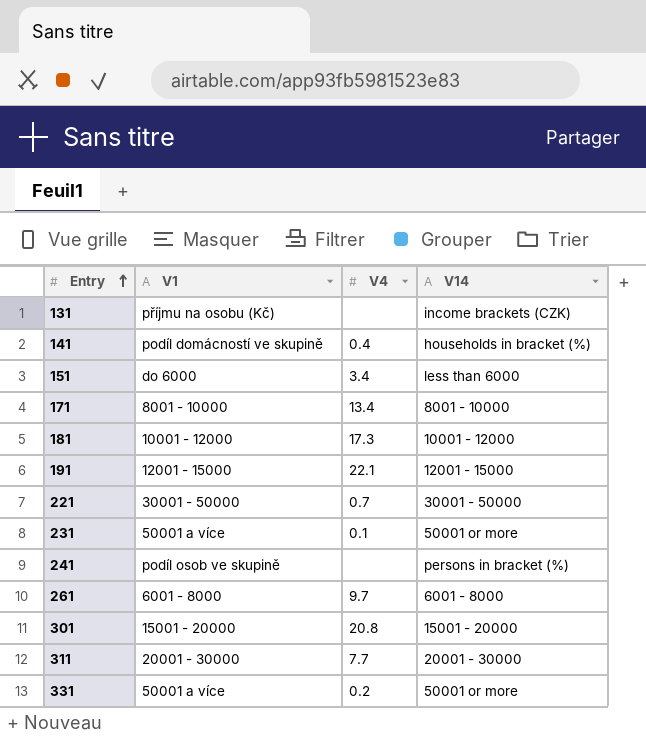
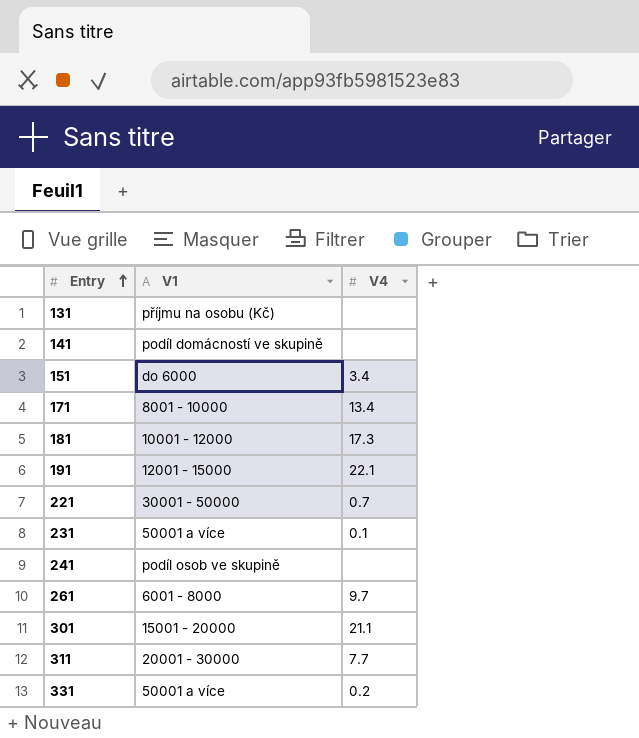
column V14 | position: 4 -> none
141 | V4: 0.4 -> none
301 | V4: 20.8 -> 21.1

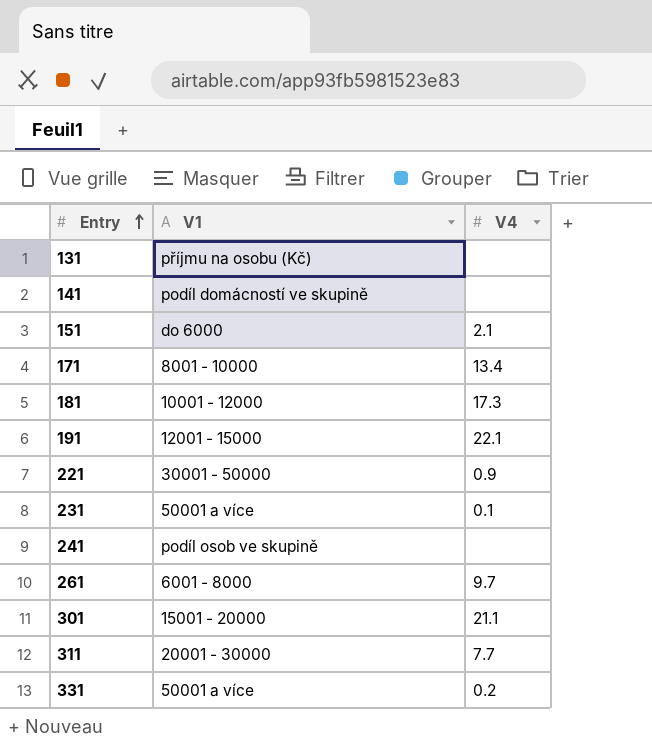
151 | V4: 3.4 -> 2.1
221 | V4: 0.7 -> 0.9

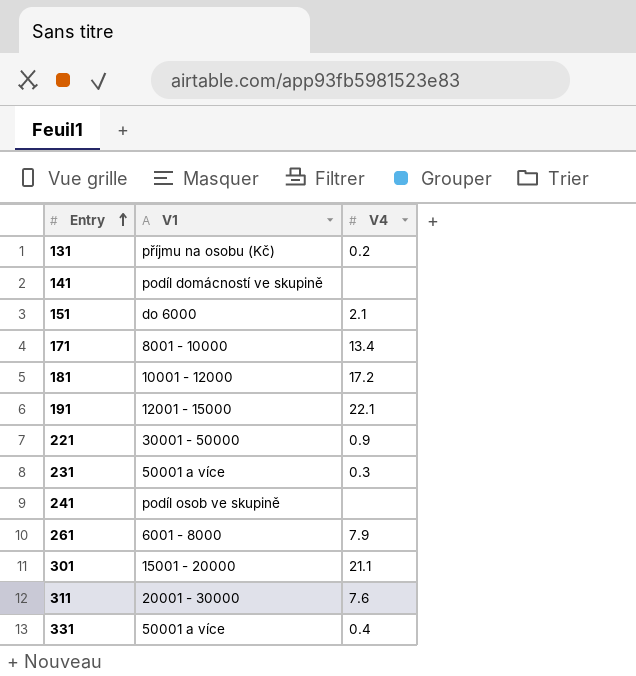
131 | V4: none -> 0.2
181 | V4: 17.3 -> 17.2
231 | V4: 0.1 -> 0.3
261 | V4: 9.7 -> 7.9
311 | V4: 7.7 -> 7.6
331 | V4: 0.2 -> 0.4

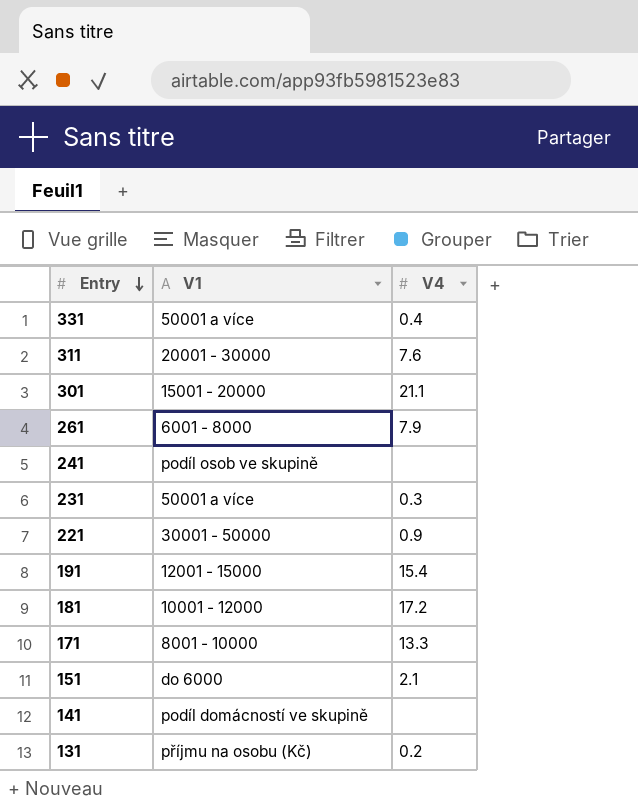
row order: Entry ascending -> Entry descending
191 | V4: 22.1 -> 15.4
171 | V4: 13.4 -> 13.3

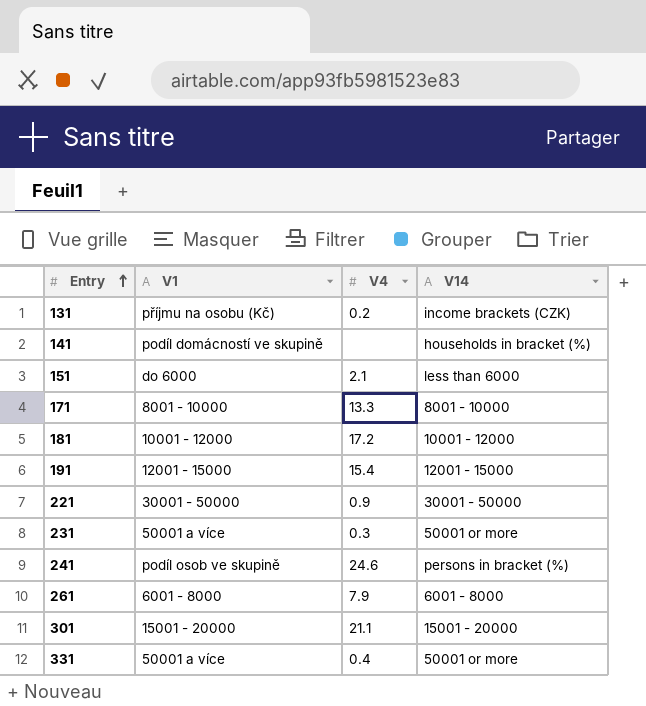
row order: Entry descending -> Entry ascending
column V14 | position: none -> 4
row 311: 20001 - 30000 | 7.6 -> none
241 | V4: none -> 24.6

